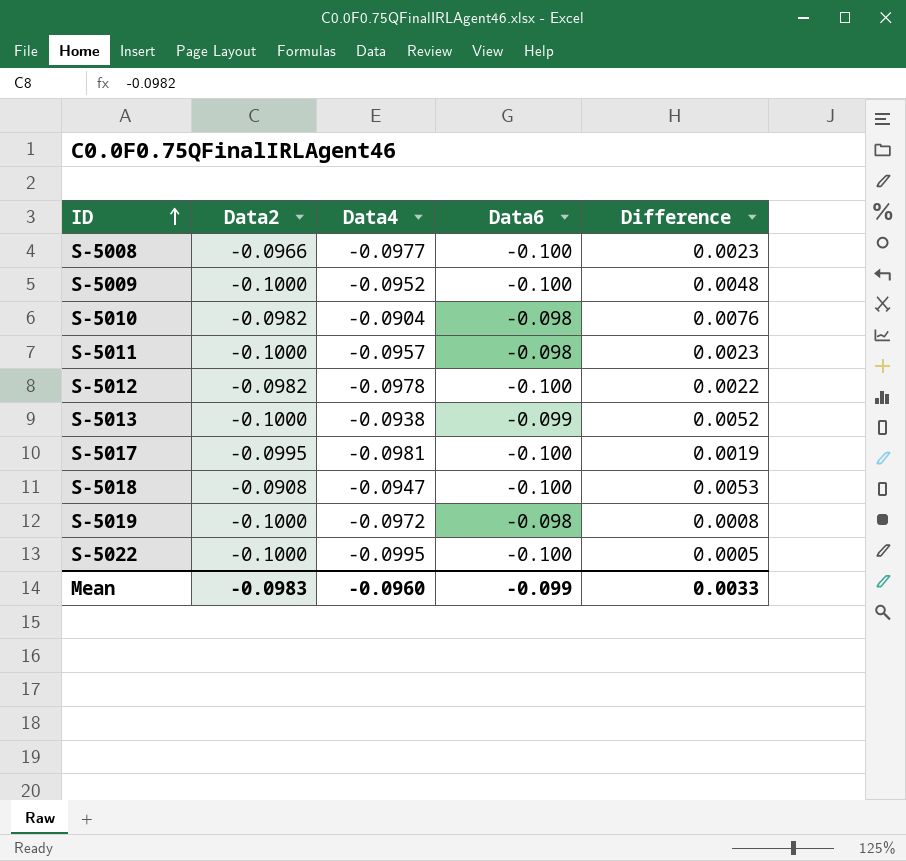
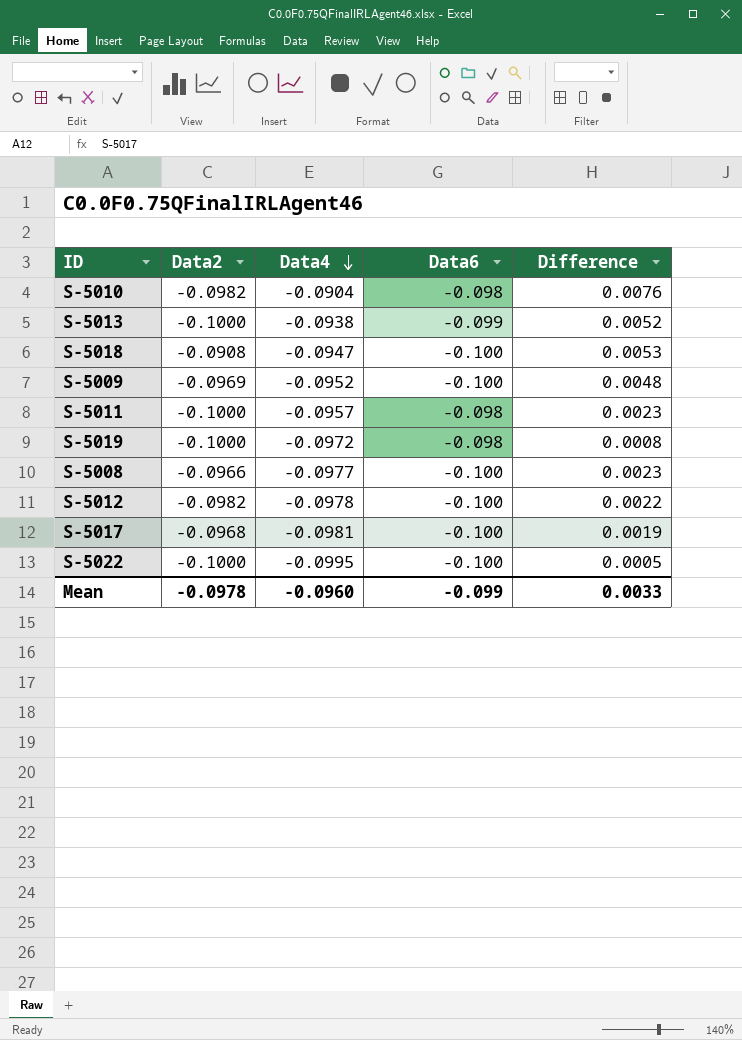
row order: ID ascending -> Data4 descending
S-5009 | Data2: -0.1000 -> -0.0969
S-5017 | Data2: -0.0995 -> -0.0968
Mean | Data2: -0.0983 -> -0.0978

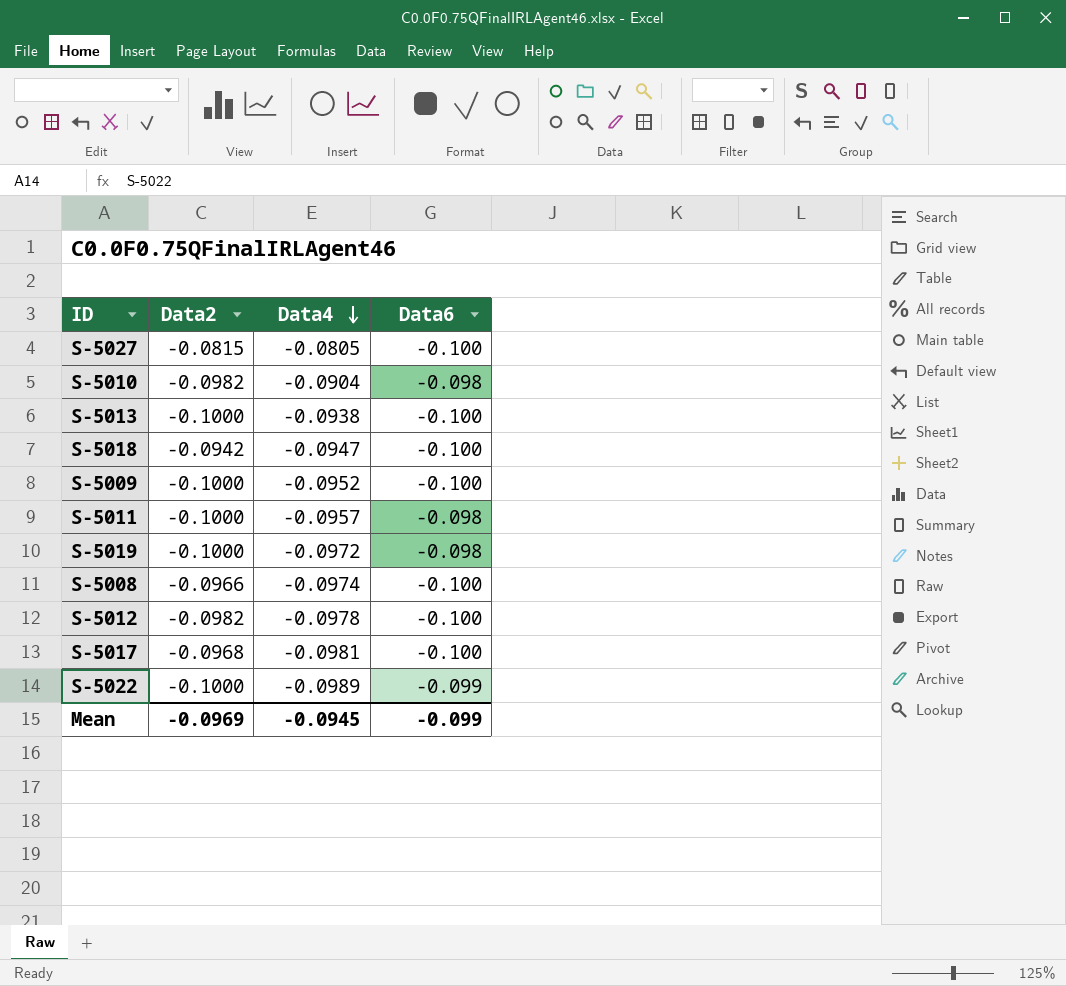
column Difference | formula: [Data4] - [Data6] -> none
row S-5027: none -> -0.0815 | -0.0805 | -0.100
S-5013 | Data6: -0.099 -> -0.100
S-5018 | Data2: -0.0908 -> -0.0942
S-5009 | Data2: -0.0969 -> -0.1000
S-5008 | Data4: -0.0977 -> -0.0974
S-5022 | Data4: -0.0995 -> -0.0989
S-5022 | Data6: -0.100 -> -0.099
Mean | Data2: -0.0978 -> -0.0969
Mean | Data4: -0.0960 -> -0.0945

